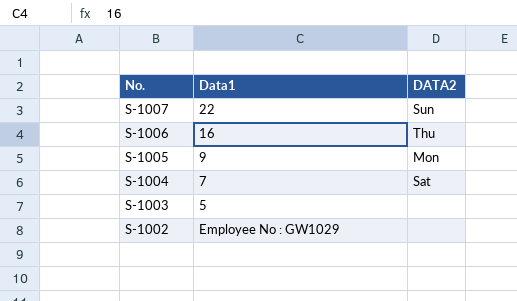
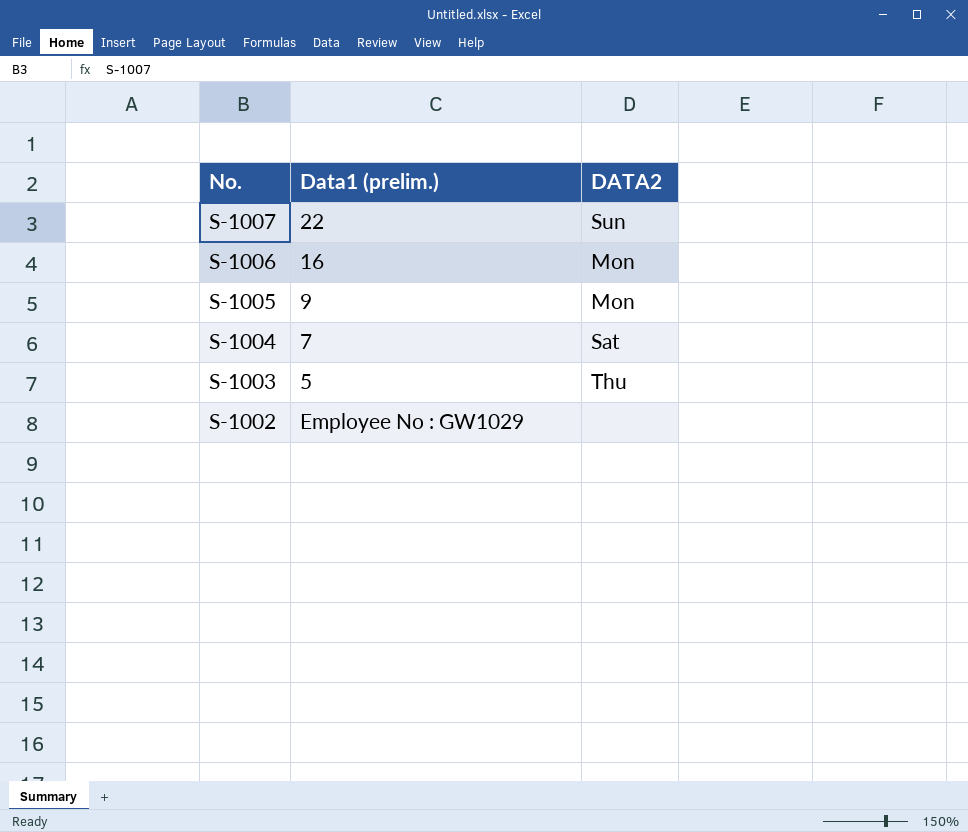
column name: Data1 -> Data1 (prelim.)
S-1006 | DATA2: Thu -> Mon
S-1003 | DATA2: none -> Thu

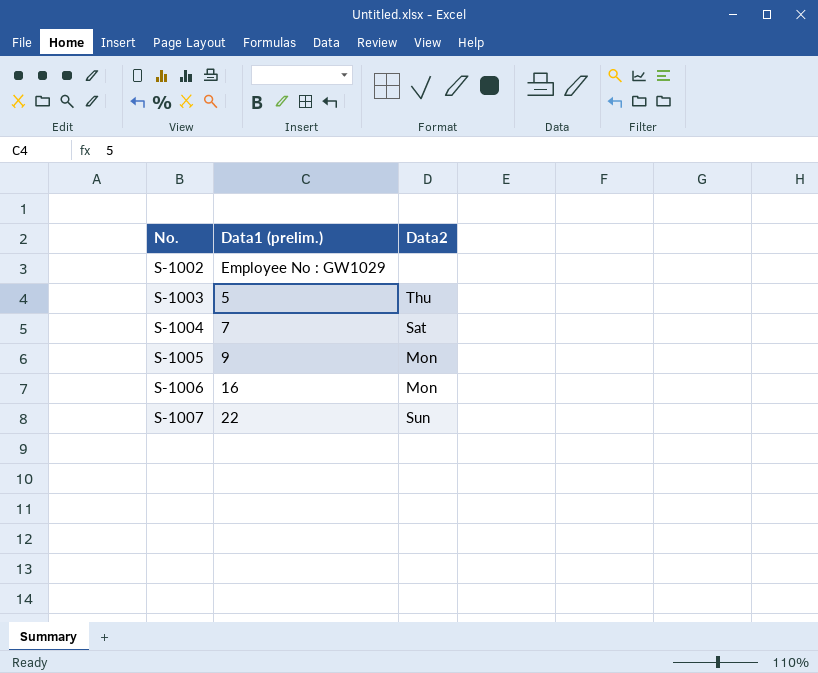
row order: No. descending -> No. ascending
column name: DATA2 -> Data2

